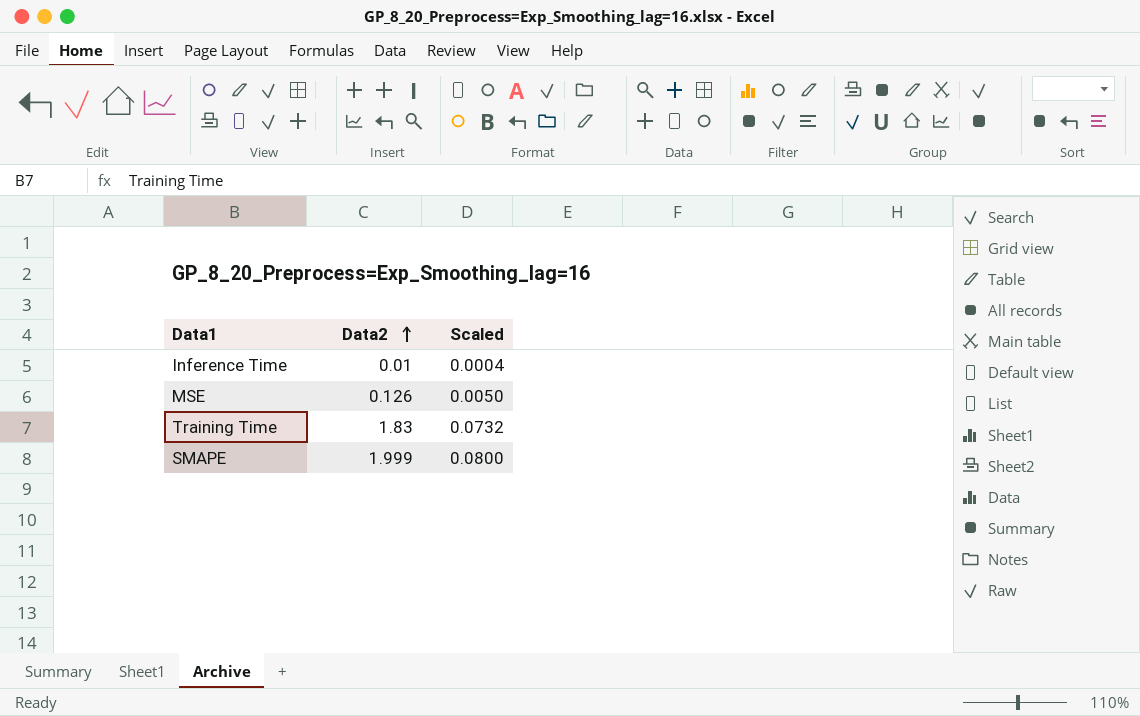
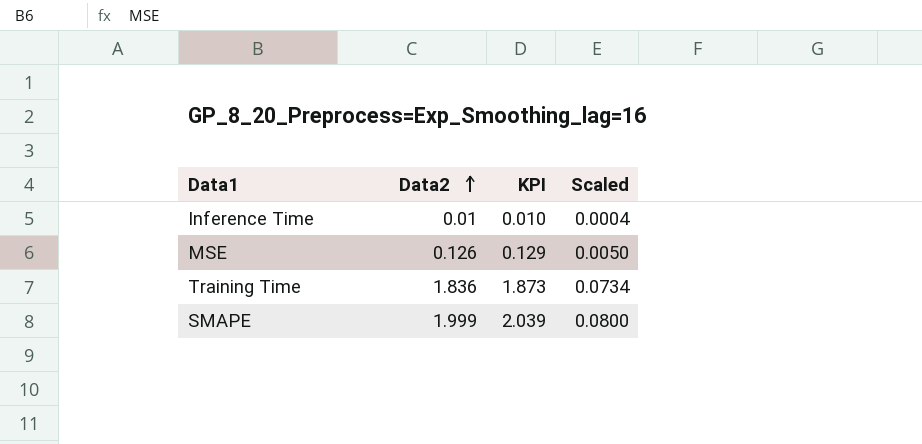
column KPI | formula: none -> [Data2] * 1.02
Training Time | Data2: 1.83 -> 1.836
Training Time | Scaled: 0.0732 -> 0.0734

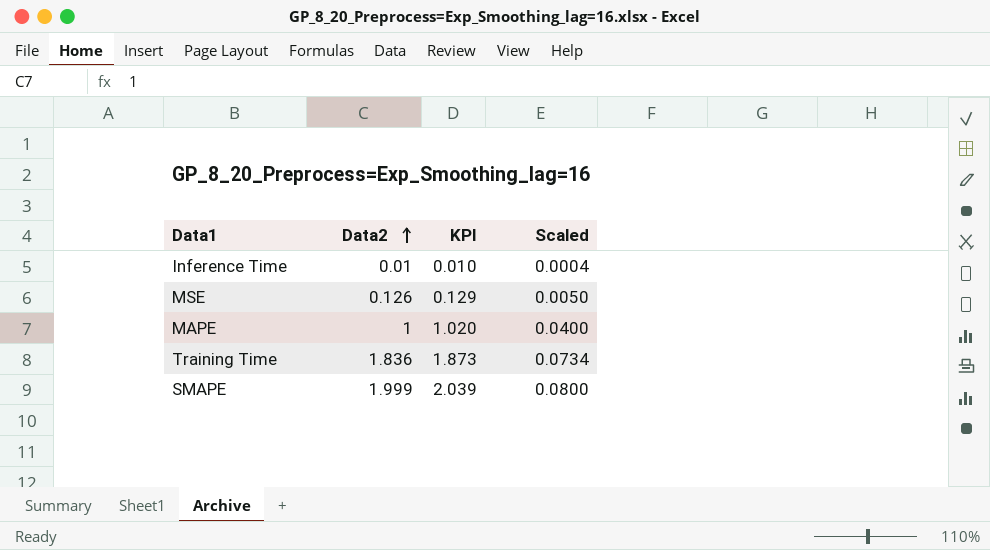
row MAPE: none -> 1 | 1.020 | 0.0400

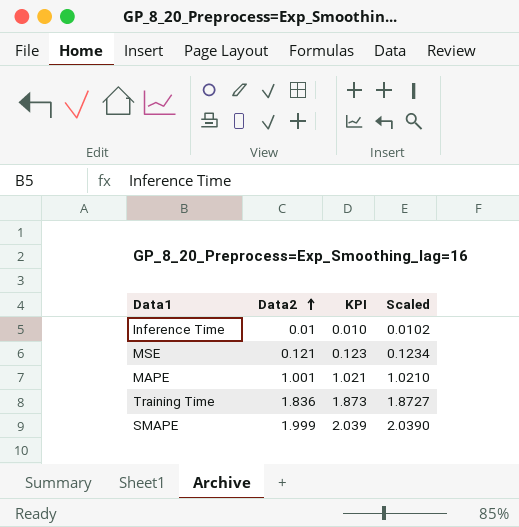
column Scaled | formula: [Data2] * 0.04 -> [Data2] * 1.02
MSE | Data2: 0.126 -> 0.121
MSE | KPI: 0.129 -> 0.123
MAPE | Data2: 1 -> 1.001
MAPE | KPI: 1.020 -> 1.021

